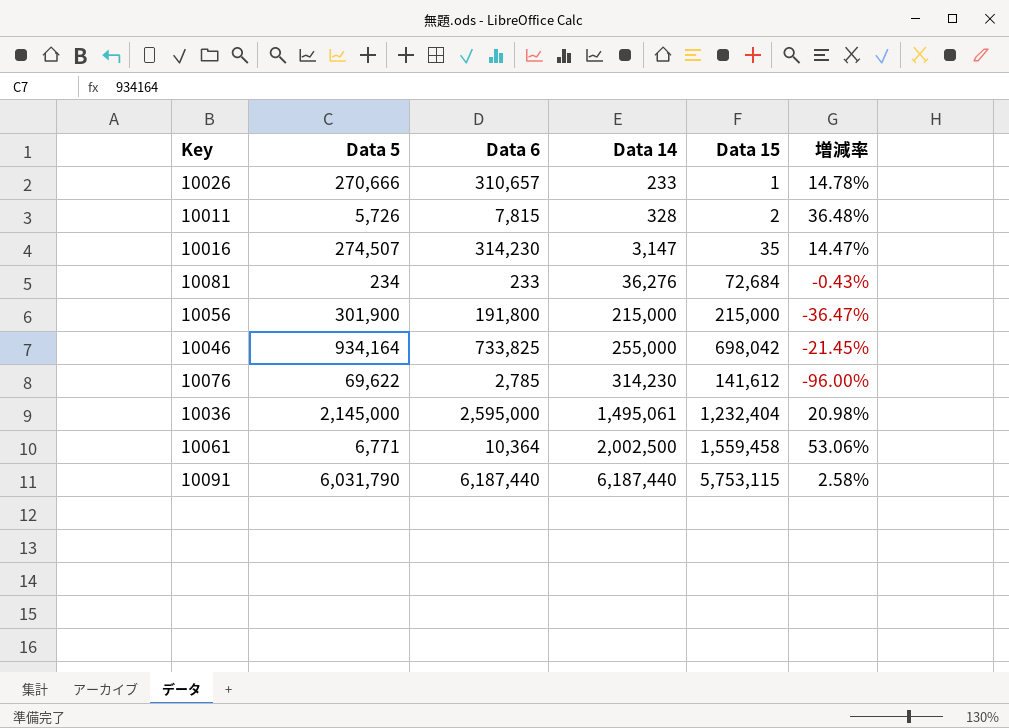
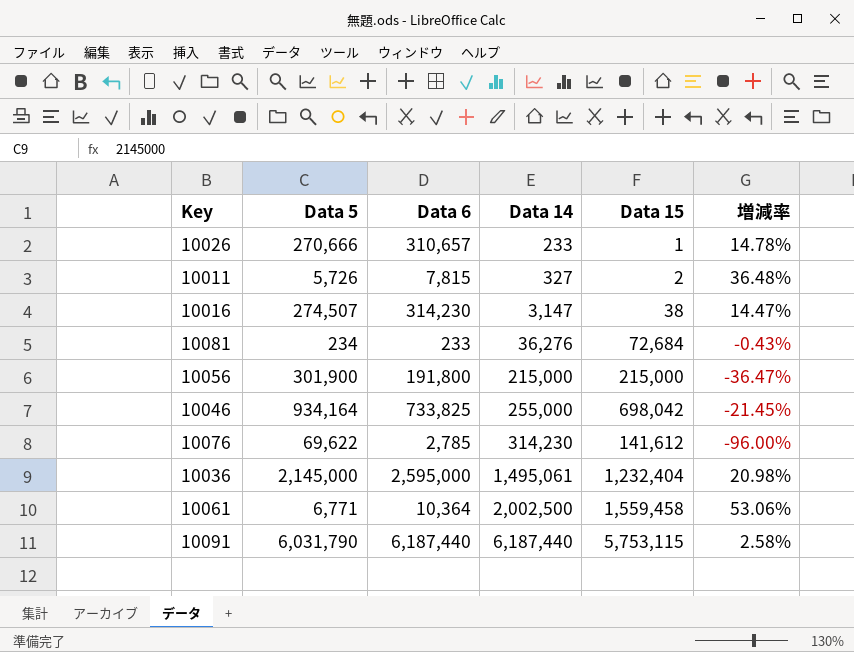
10011 | Data 14: 328 -> 327
10016 | Data 15: 35 -> 38

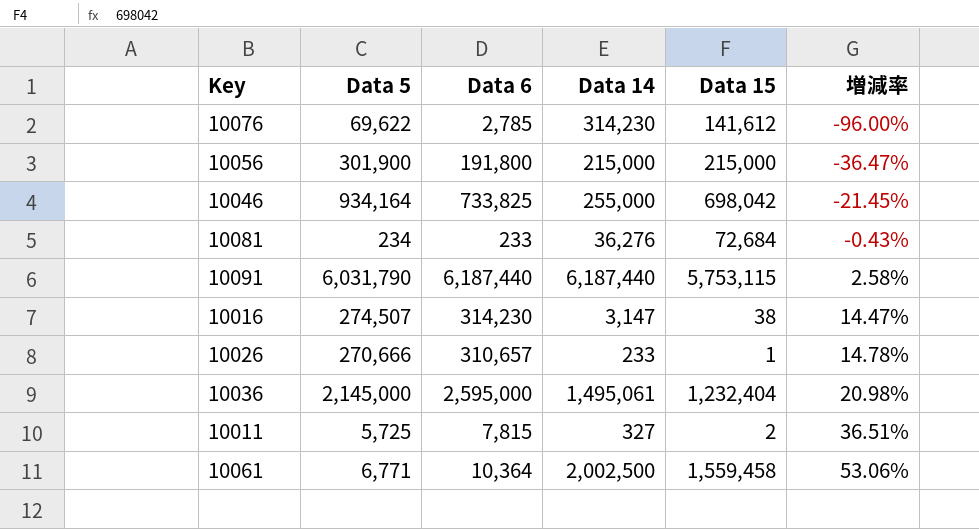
row order: Data 14 ascending -> 増減率 ascending
10011 | Data 5: 5,726 -> 5,725
10011 | 増減率: 36.48% -> 36.51%

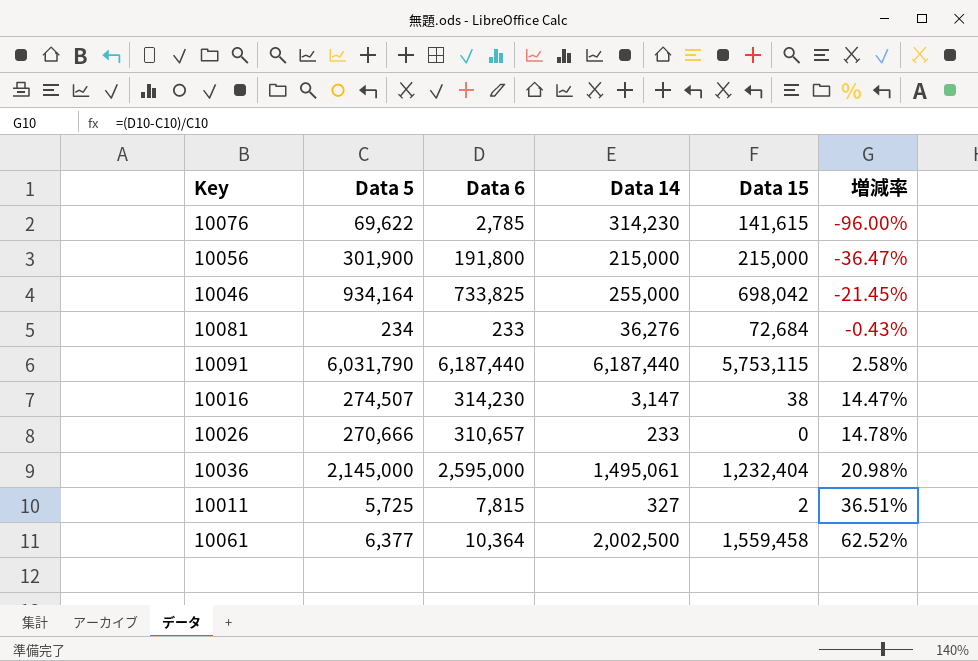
10076 | Data 15: 141,612 -> 141,615
10026 | Data 15: 1 -> 0
10061 | Data 5: 6,771 -> 6,377
10061 | 増減率: 53.06% -> 62.52%

